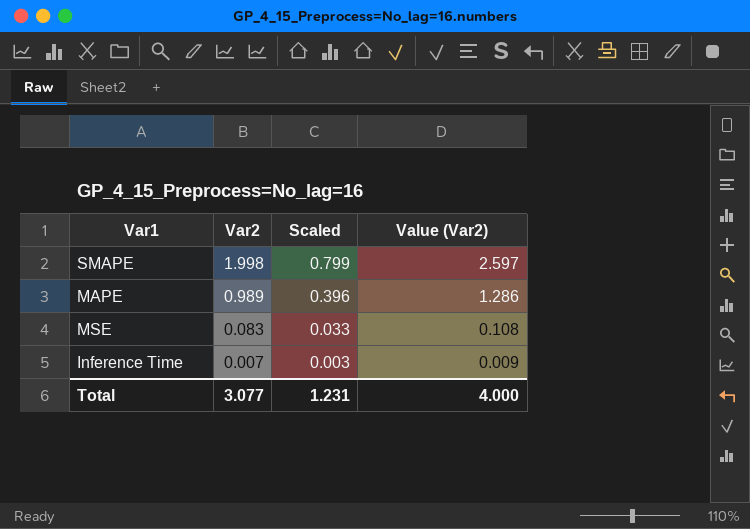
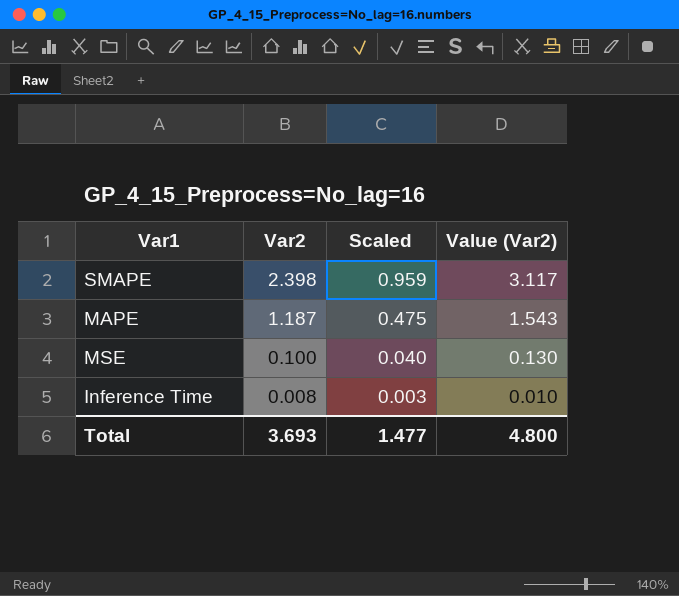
SMAPE | Var2: 1.998 -> 2.398
SMAPE | Scaled: 0.799 -> 0.959
SMAPE | Value (Var2): 2.597 -> 3.117
MAPE | Var2: 0.989 -> 1.187
MAPE | Scaled: 0.396 -> 0.475
MAPE | Value (Var2): 1.286 -> 1.543
MSE | Var2: 0.083 -> 0.100
MSE | Scaled: 0.033 -> 0.040
MSE | Value (Var2): 0.108 -> 0.130
Inference Time | Var2: 0.007 -> 0.008
Inference Time | Value (Var2): 0.009 -> 0.010
Total | Var2: 3.077 -> 3.693
Total | Scaled: 1.231 -> 1.477
Total | Value (Var2): 4.000 -> 4.800

